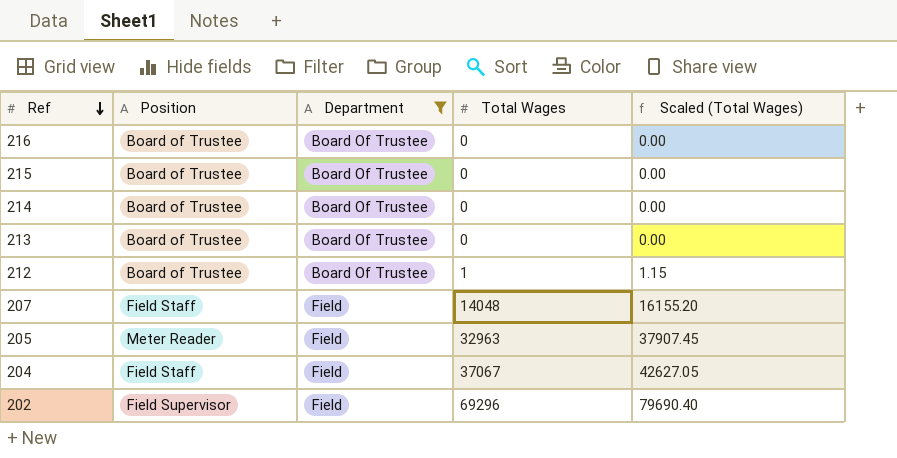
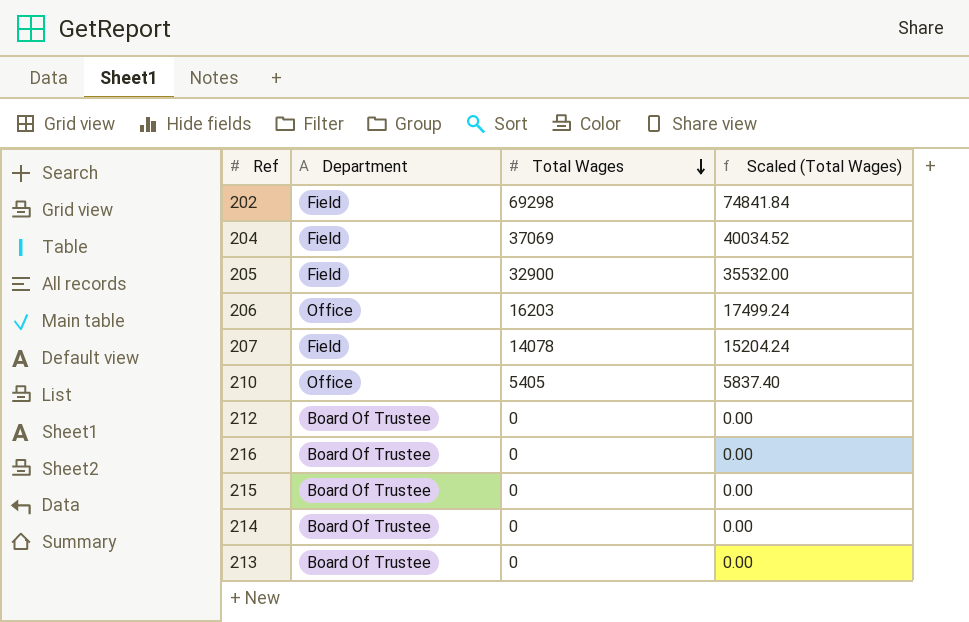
filter: Department != Office -> none
row order: Ref descending -> Total Wages descending
column Position | position: 2 -> none
column Scaled (Total Wages) | formula: [Total Wages] * 1.15 -> [Total Wages] * 1.08
202 | Total Wages: 69296 -> 69298
204 | Total Wages: 37067 -> 37069
205 | Total Wages: 32963 -> 32900
207 | Total Wages: 14048 -> 14078
212 | Total Wages: 1 -> 0

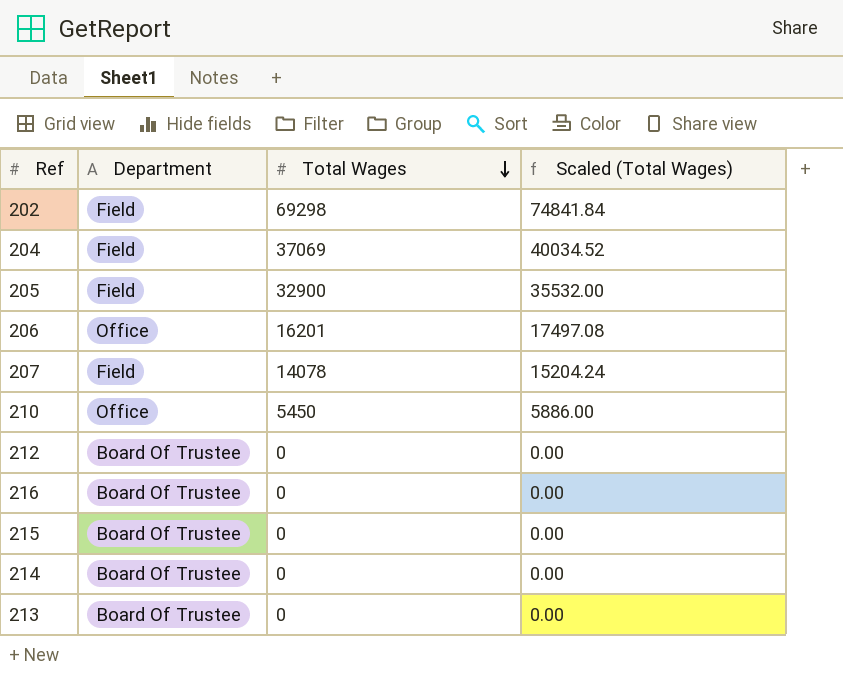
206 | Total Wages: 16203 -> 16201
206 | Scaled (Total Wages): 17499.24 -> 17497.08
210 | Total Wages: 5405 -> 5450
210 | Scaled (Total Wages): 5837.40 -> 5886.00

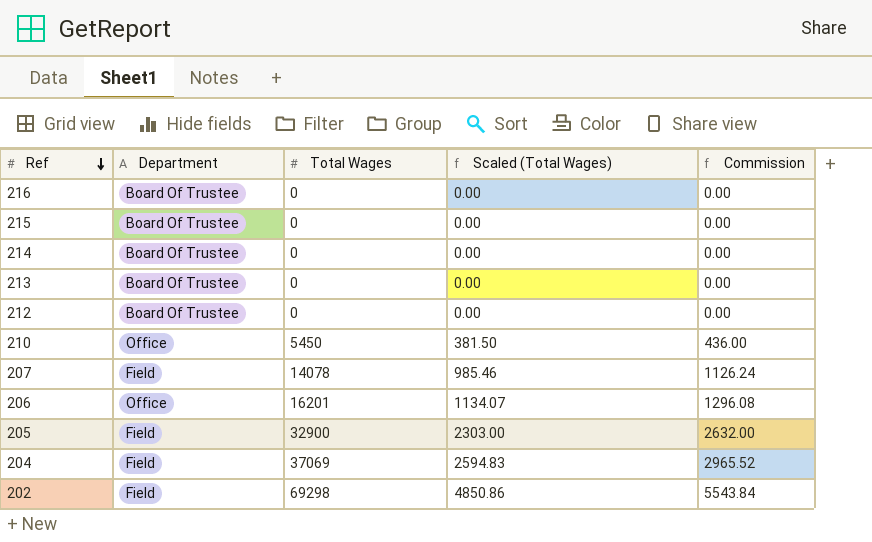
row order: Total Wages descending -> Ref descending
column Scaled (Total Wages) | formula: [Total Wages] * 1.08 -> [Total Wages] * 0.07
column Commission | formula: none -> [Total Wages] * 0.08

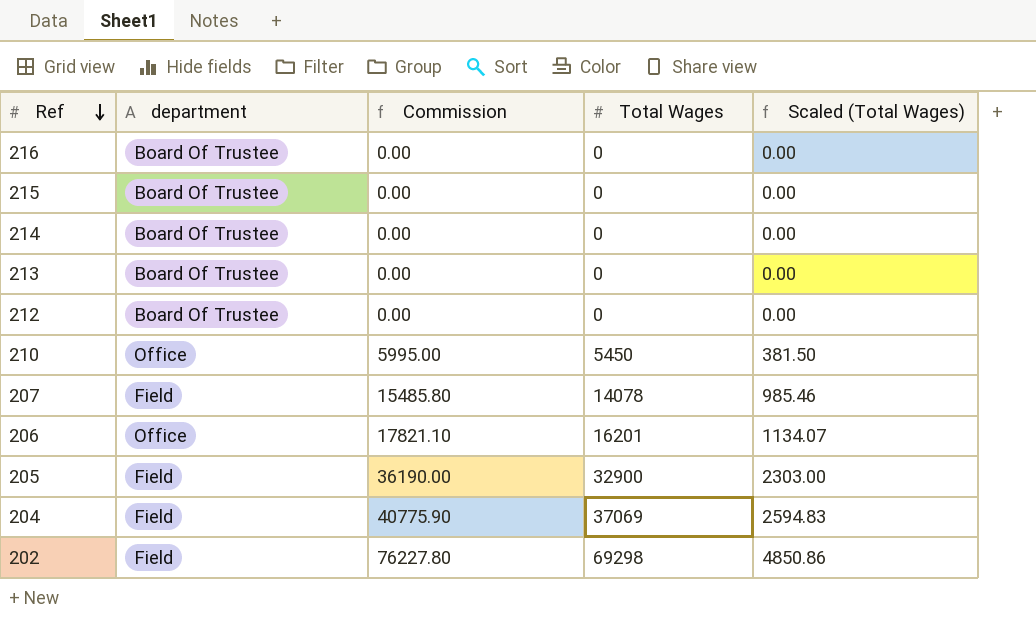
column name: Department -> department
column Commission | formula: [Total Wages] * 0.08 -> [Total Wages] * 1.1
column Commission | position: 5 -> 3

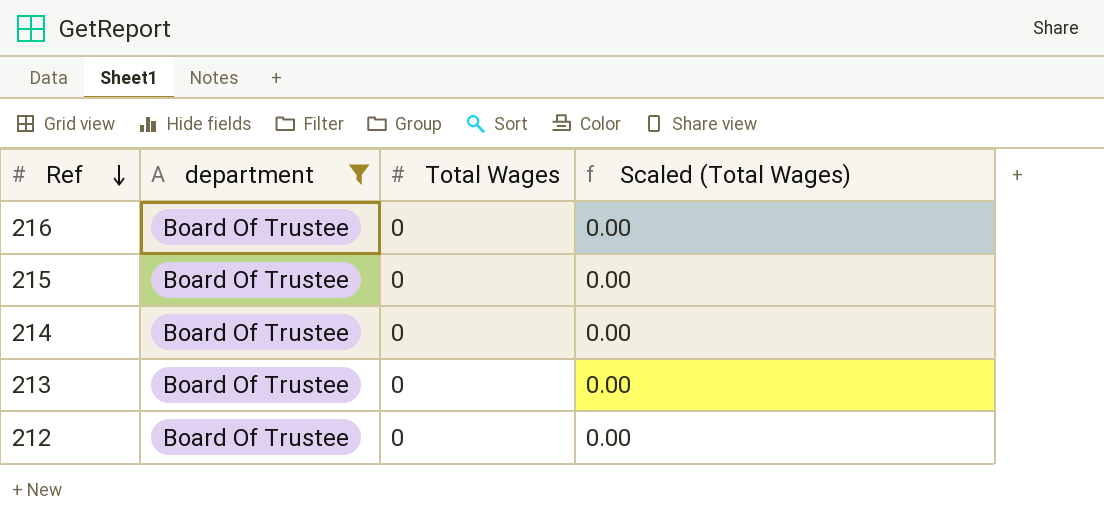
filter: none -> department = Board Of Trustee
column Commission | formula: [Total Wages] * 1.1 -> none

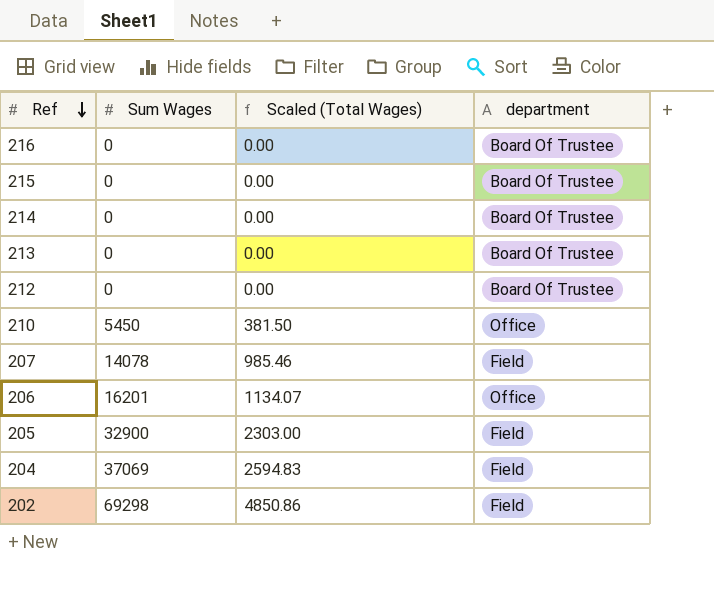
filter: department = Board Of Trustee -> none
column name: Total Wages -> Sum Wages
column department | position: 2 -> 4

